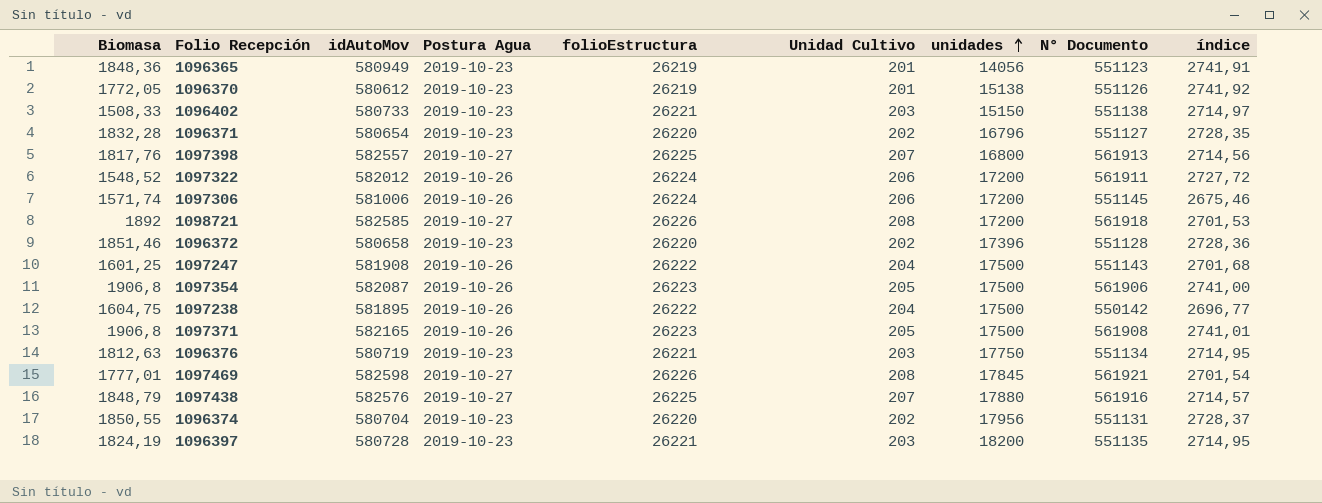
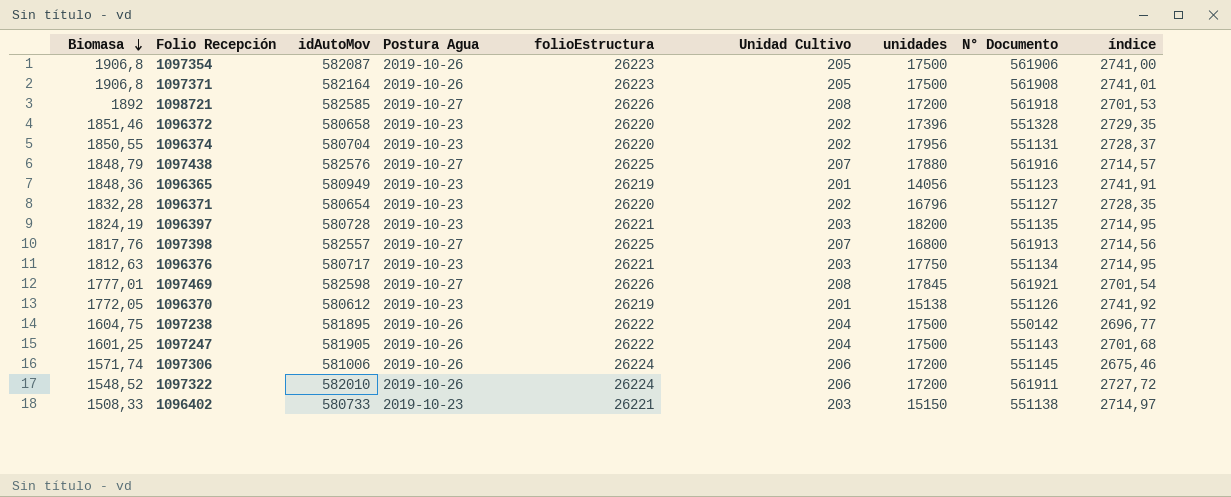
row order: unidades ascending -> Biomasa descending
1097371 | idAutoMov: 582165 -> 582164
1096372 | N° Documento: 551128 -> 551328
1096372 | índice: 2728,36 -> 2729,35
1096376 | idAutoMov: 580719 -> 580717
1097247 | idAutoMov: 581908 -> 581905
1097322 | idAutoMov: 582012 -> 582010

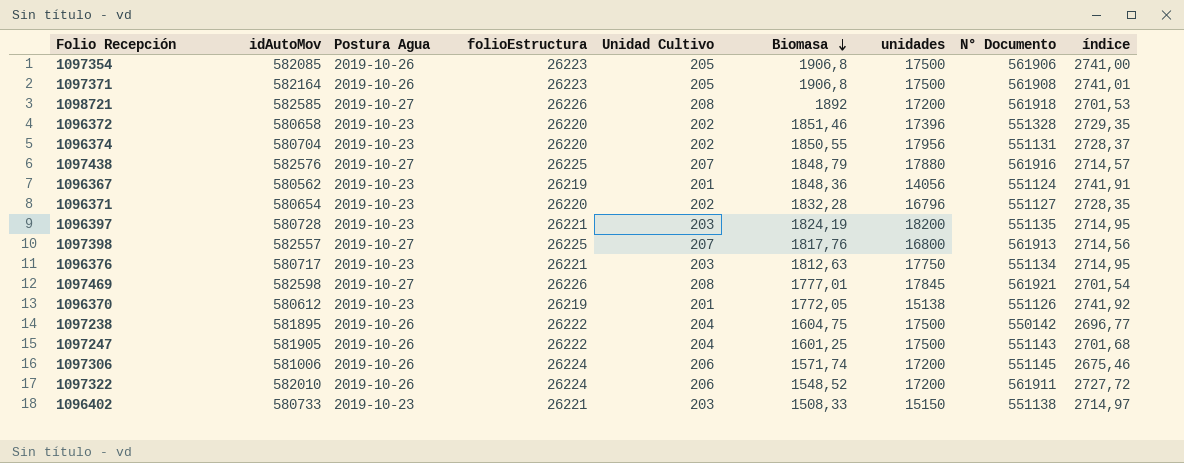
column Biomasa | position: 1 -> 6
row 1096365: 1848,36 | 580949 | 2019-10-23 | 26219 | 201 | 14056 | 551123 | 2741,91 -> none
1097354 | idAutoMov: 582087 -> 582085
row 1096367: none -> 580562 | 2019-10-23 | 26219 | 201 | 1848,36 | 14056 | 551124 | 2741,91

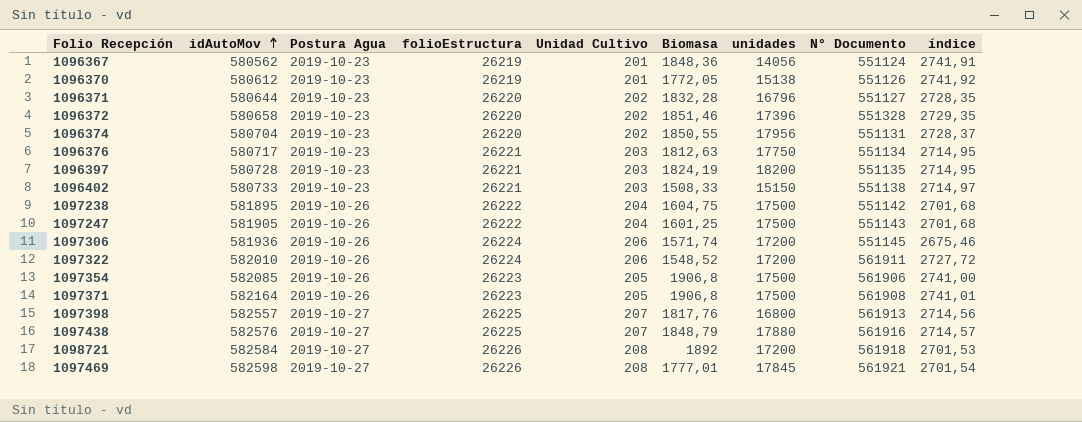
row order: Biomasa descending -> idAutoMov ascending
1096371 | idAutoMov: 580654 -> 580644
1097238 | N° Documento: 550142 -> 551142
1097238 | índice: 2696,77 -> 2701,68
1097306 | idAutoMov: 581006 -> 581936
1098721 | idAutoMov: 582585 -> 582584

